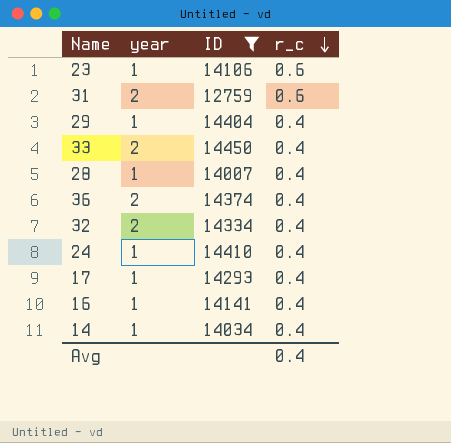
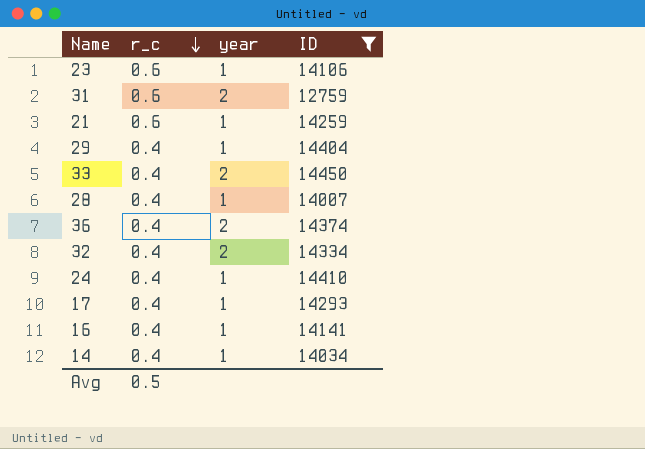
column r_c | position: 4 -> 2
row 21: none -> 0.6 | 1 | 14259
Avg | r_c: 0.4 -> 0.5

